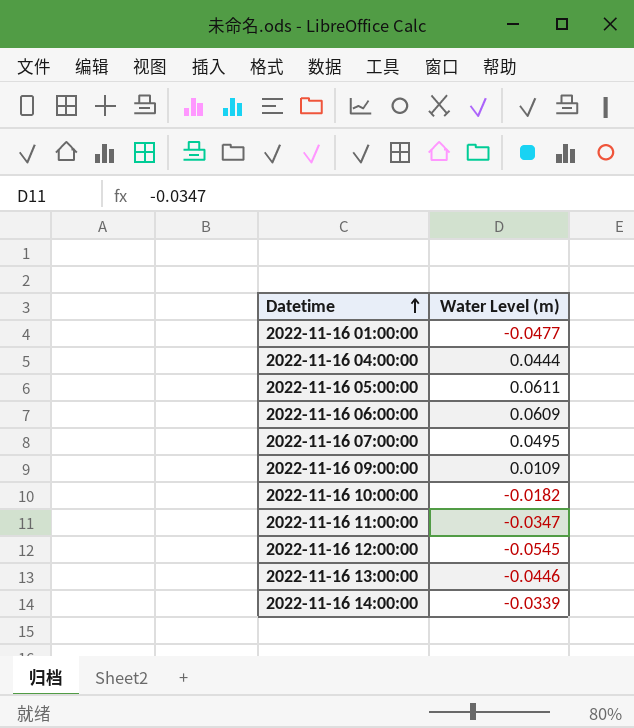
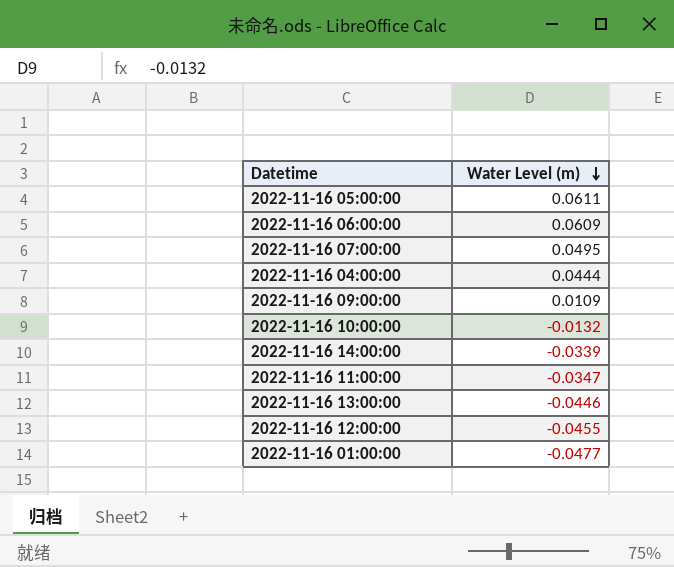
row order: Datetime ascending -> Water Level (m) descending
2022-11-16 10:00:00 | Water Level (m): -0.0182 -> -0.0132
2022-11-16 12:00:00 | Water Level (m): -0.0545 -> -0.0455

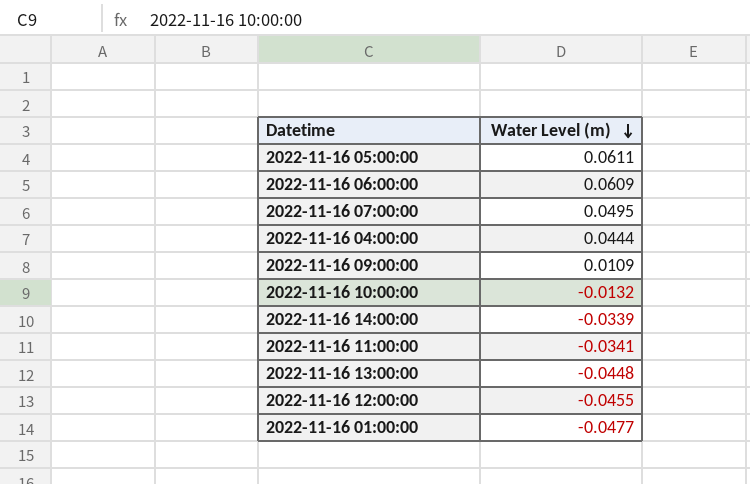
2022-11-16 11:00:00 | Water Level (m): -0.0347 -> -0.0341
2022-11-16 13:00:00 | Water Level (m): -0.0446 -> -0.0448

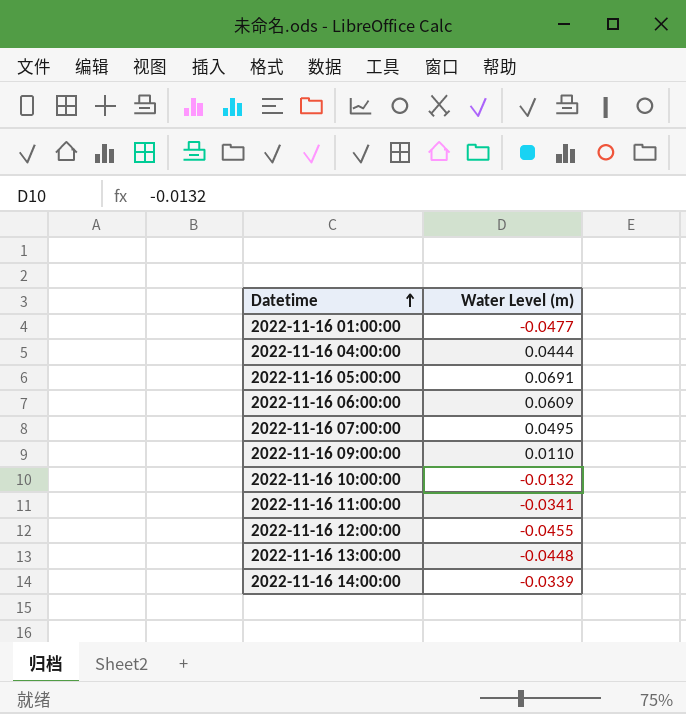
row order: Water Level (m) descending -> Datetime ascending
2022-11-16 05:00:00 | Water Level (m): 0.0611 -> 0.0691
2022-11-16 09:00:00 | Water Level (m): 0.0109 -> 0.0110

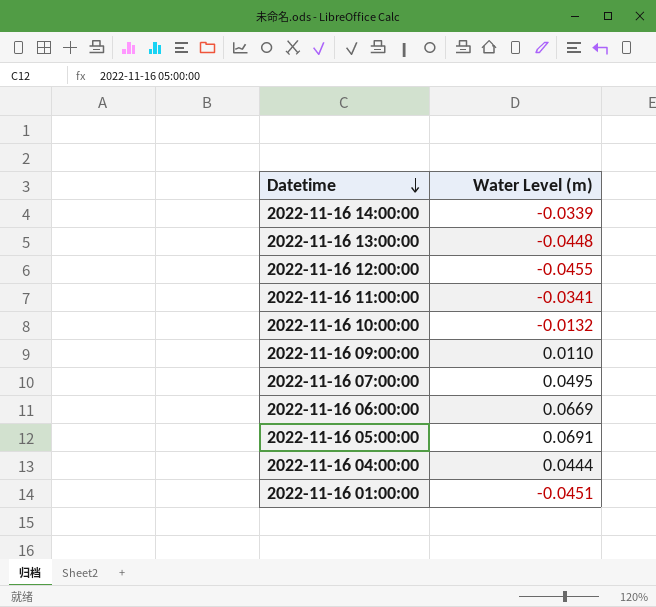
row order: Datetime ascending -> Datetime descending
2022-11-16 06:00:00 | Water Level (m): 0.0609 -> 0.0669
2022-11-16 01:00:00 | Water Level (m): -0.0477 -> -0.0451

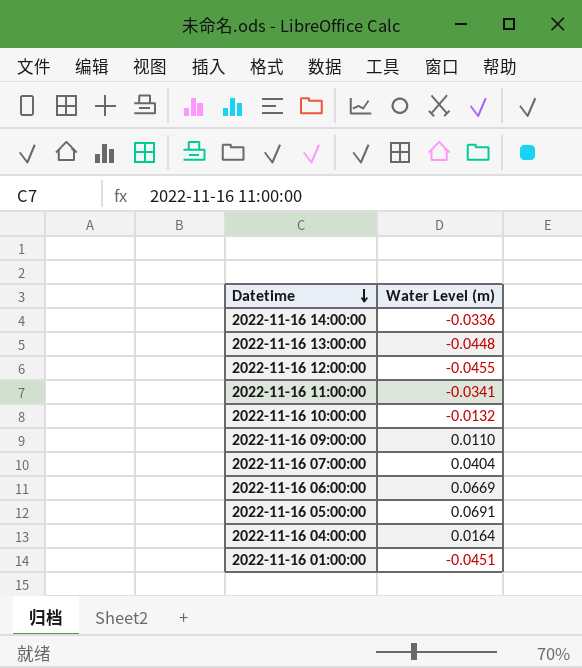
2022-11-16 14:00:00 | Water Level (m): -0.0339 -> -0.0336
2022-11-16 07:00:00 | Water Level (m): 0.0495 -> 0.0404
2022-11-16 04:00:00 | Water Level (m): 0.0444 -> 0.0164

